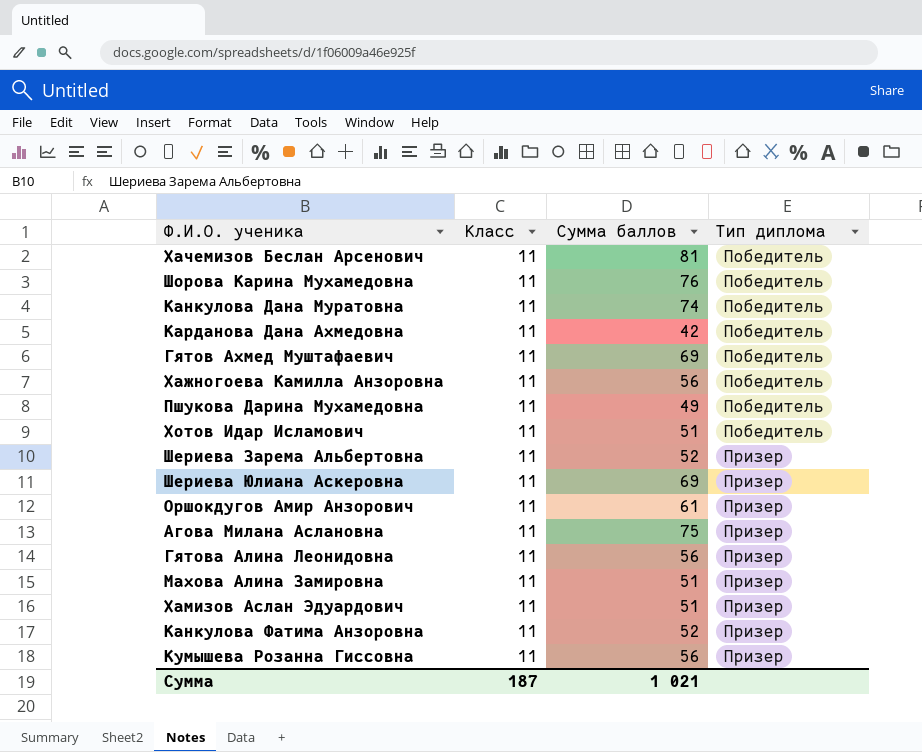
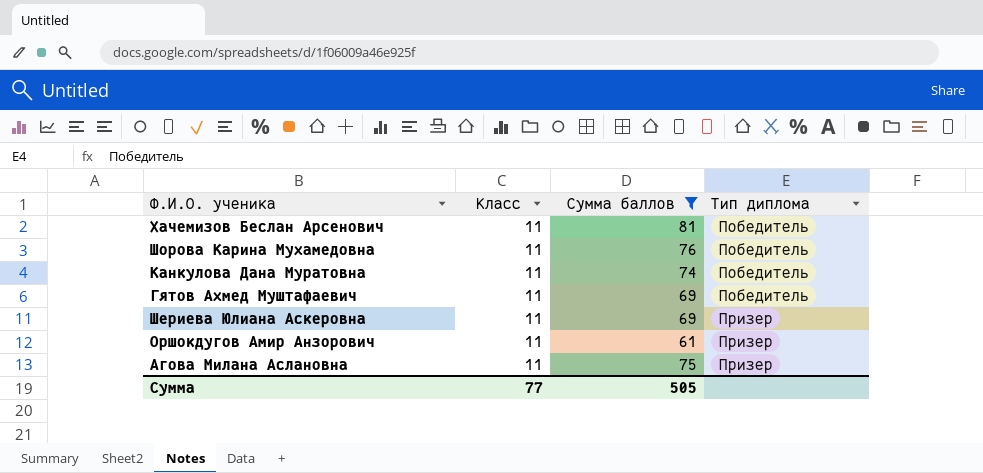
filter: none -> Сумма баллов >= 61
Сумма | Класс: 187 -> 77
Сумма | Сумма баллов: 1 021 -> 505

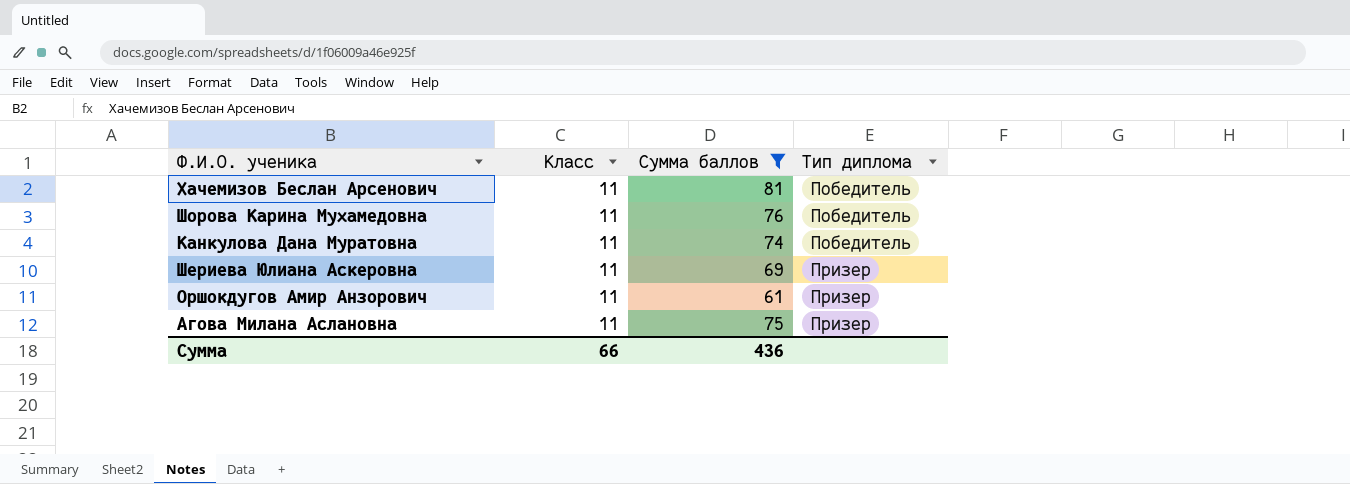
row Гятов Ахмед Муштафаевич: 11 | 69 | Победитель -> none
Сумма | Класс: 77 -> 66
Сумма | Сумма баллов: 505 -> 436

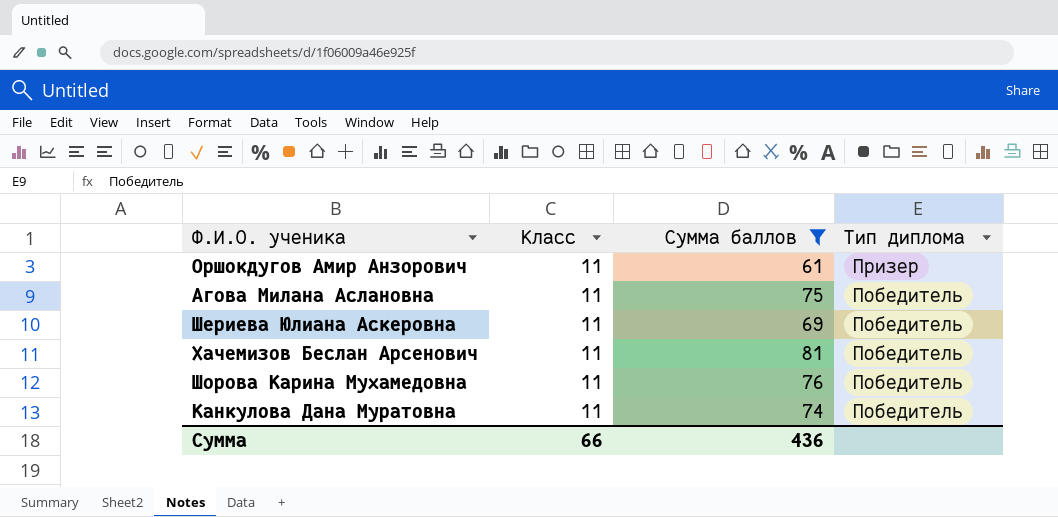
row order: Тип диплома ascending -> Тип диплома descending
Агова Милана Аслановна | Тип диплома: Призер -> Победитель
Шериева Юлиана Аскеровна | Тип диплома: Призер -> Победитель

